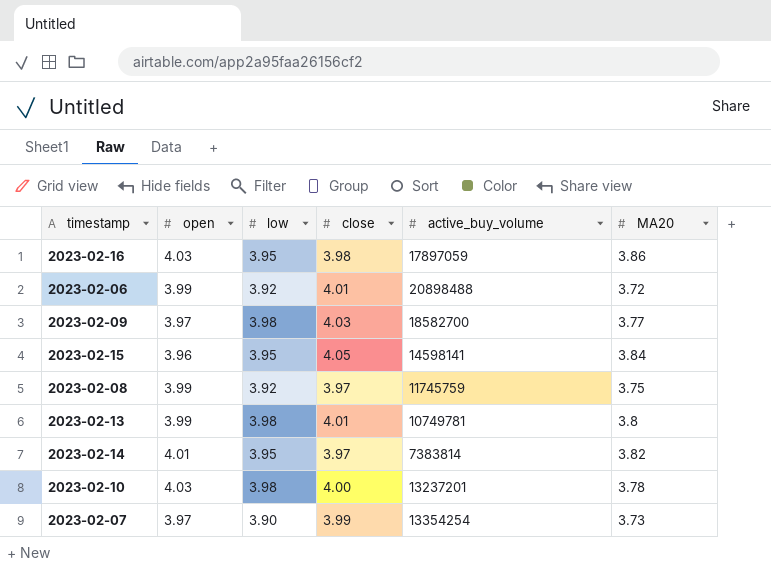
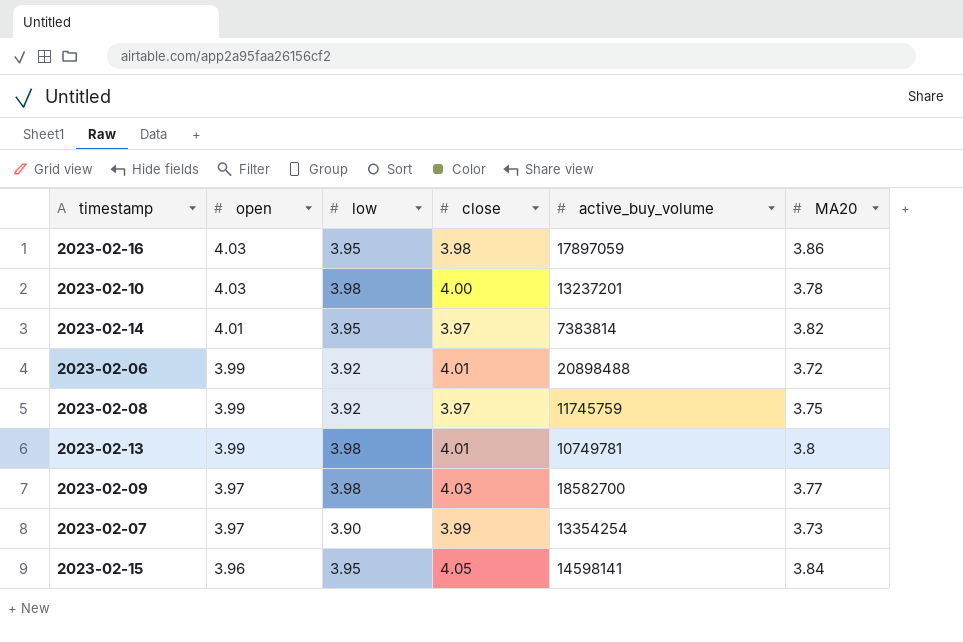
row order: none -> open descending

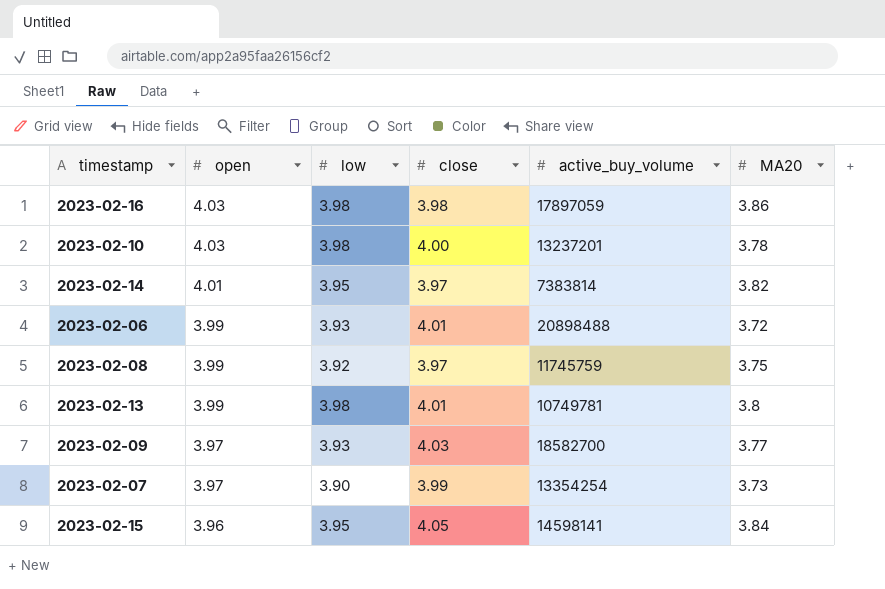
2023-02-16 | low: 3.95 -> 3.98
2023-02-06 | low: 3.92 -> 3.93
2023-02-09 | low: 3.98 -> 3.93

